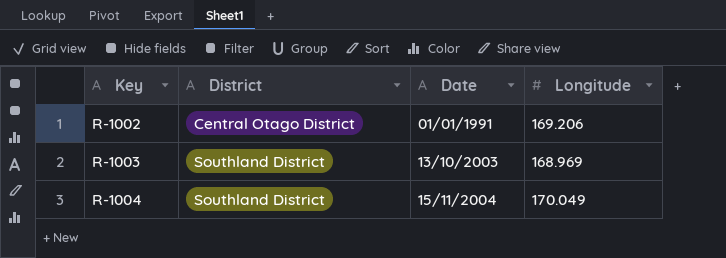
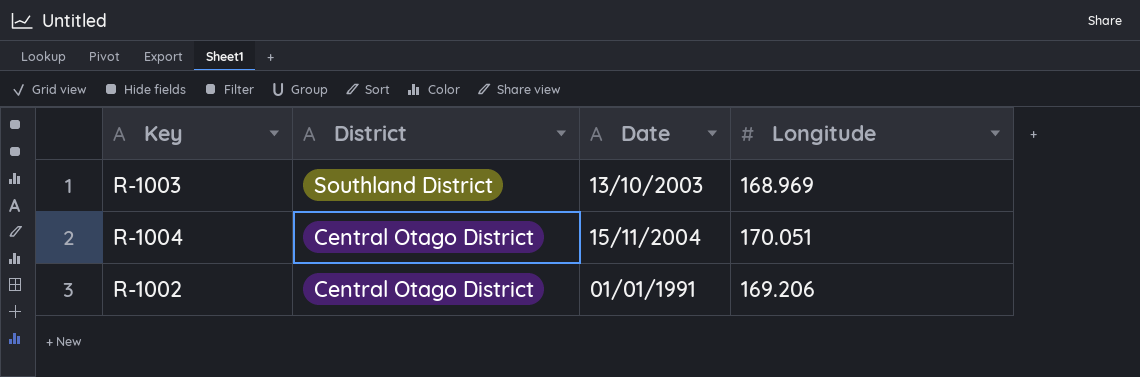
row order: Key ascending -> District descending
R-1004 | District: Southland District -> Central Otago District
R-1004 | Longitude: 170.049 -> 170.051

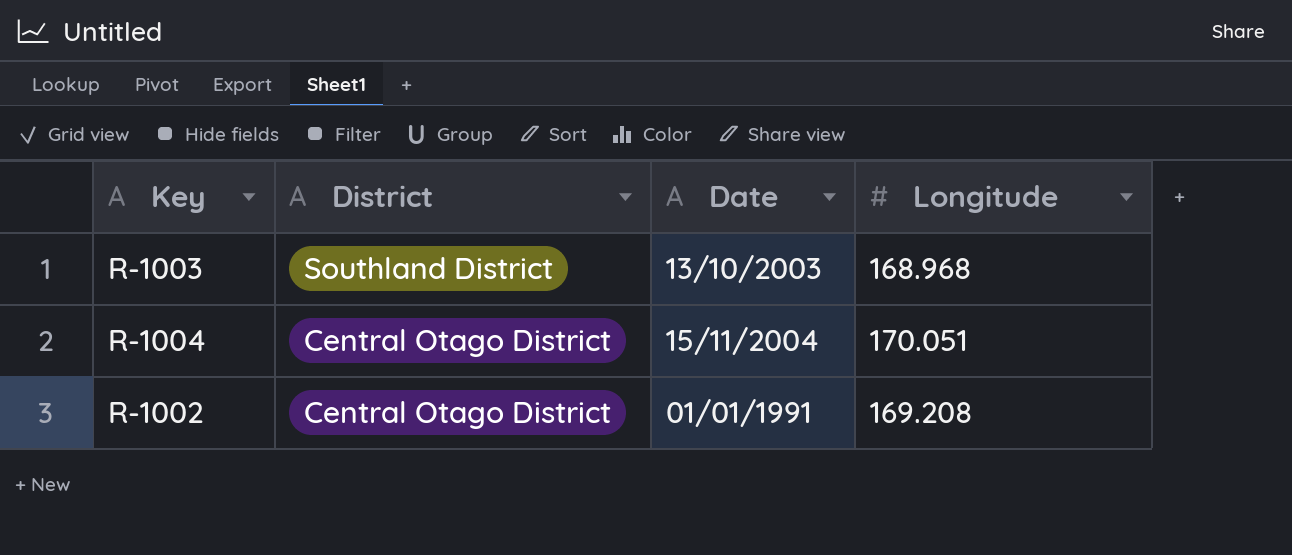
R-1003 | Longitude: 168.969 -> 168.968
R-1002 | Longitude: 169.206 -> 169.208

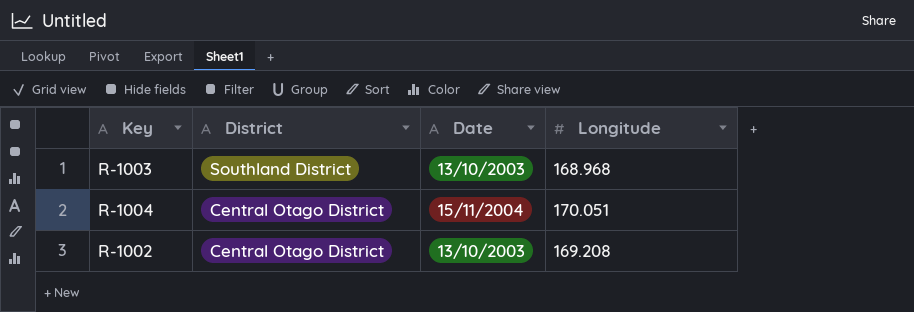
R-1002 | Date: 01/01/1991 -> 13/10/2003

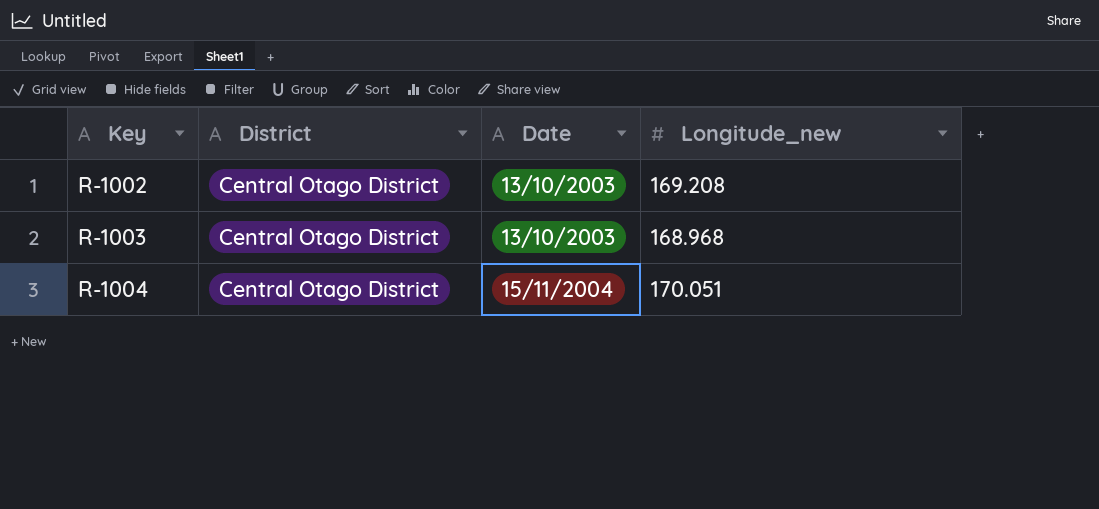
row order: District descending -> Key ascending
column name: Longitude -> Longitude_new
R-1003 | District: Southland District -> Central Otago District

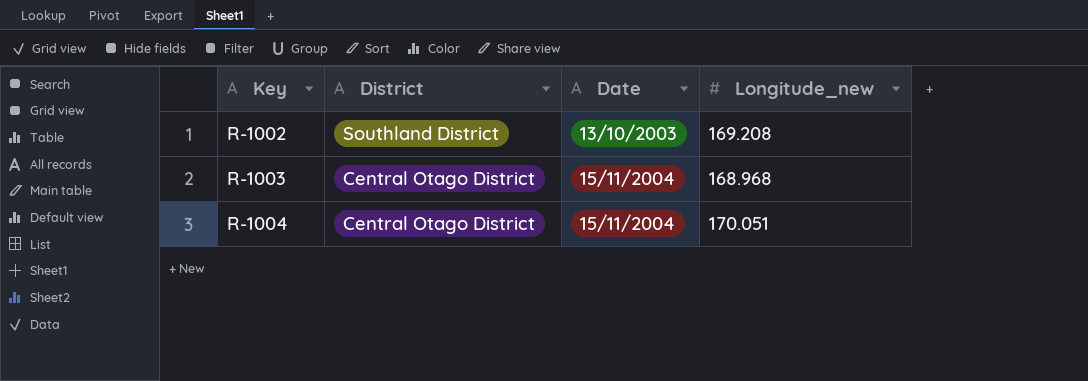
R-1002 | District: Central Otago District -> Southland District
R-1003 | Date: 13/10/2003 -> 15/11/2004

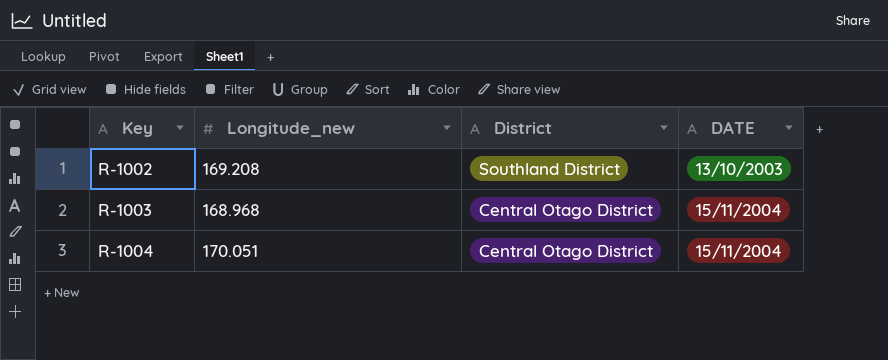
column Longitude_new | position: 4 -> 2
column name: Date -> DATE

